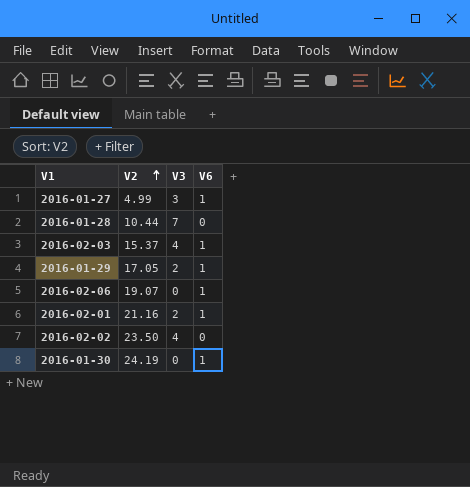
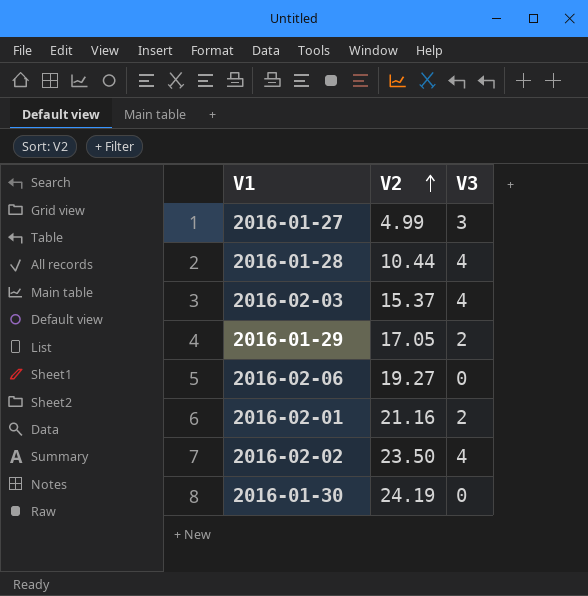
column V6 | position: 4 -> none
2016-01-28 | V3: 7 -> 4
2016-02-06 | V2: 19.07 -> 19.27

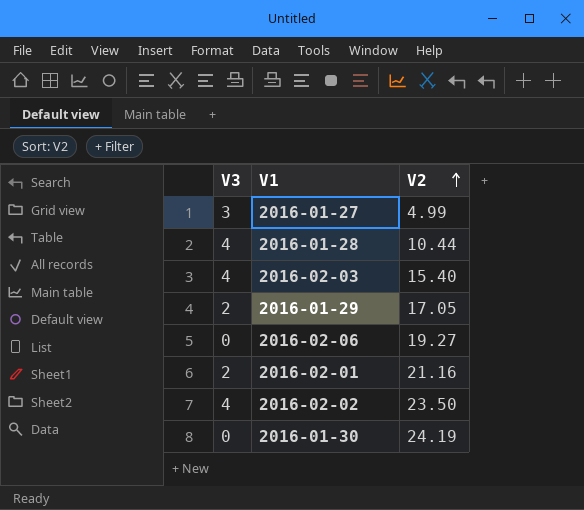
column V3 | position: 3 -> 1
2016-02-03 | V2: 15.37 -> 15.40

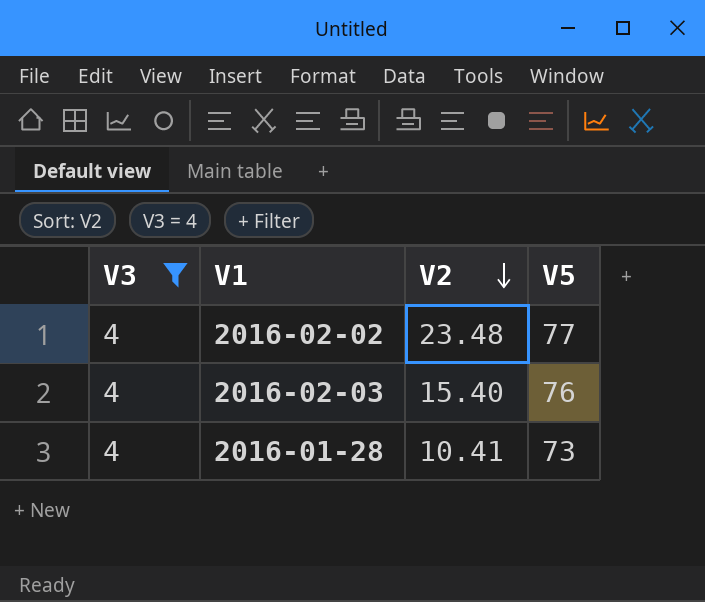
filter: none -> V3 = 4
row order: V2 ascending -> V2 descending
column V5 | position: none -> 4
2016-02-02 | V2: 23.50 -> 23.48
2016-01-28 | V2: 10.44 -> 10.41

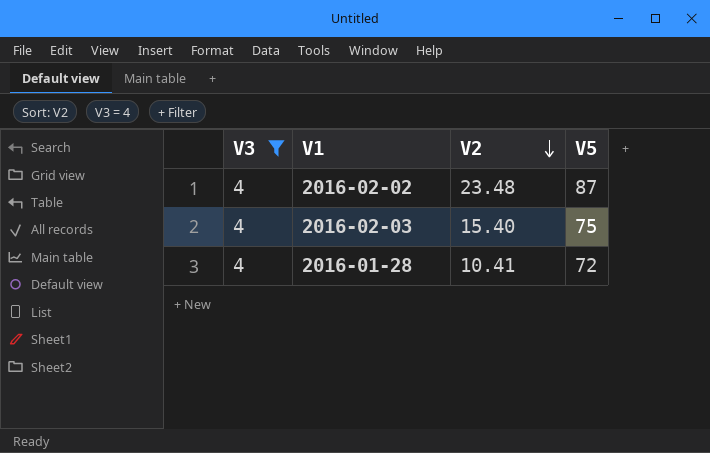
2016-02-02 | V5: 77 -> 87
2016-02-03 | V5: 76 -> 75
2016-01-28 | V5: 73 -> 72

